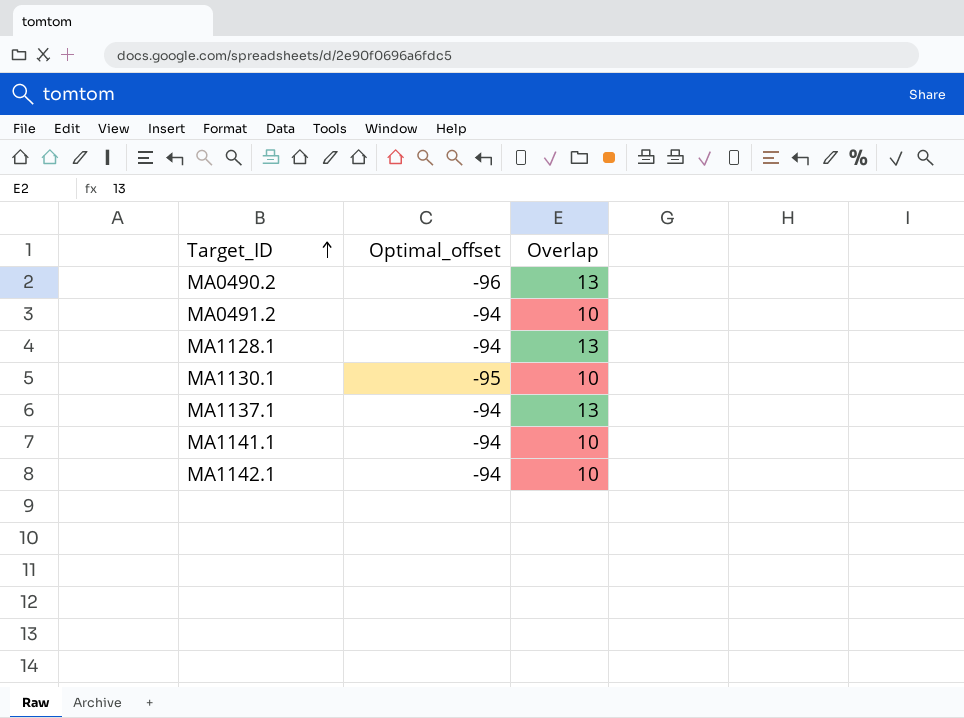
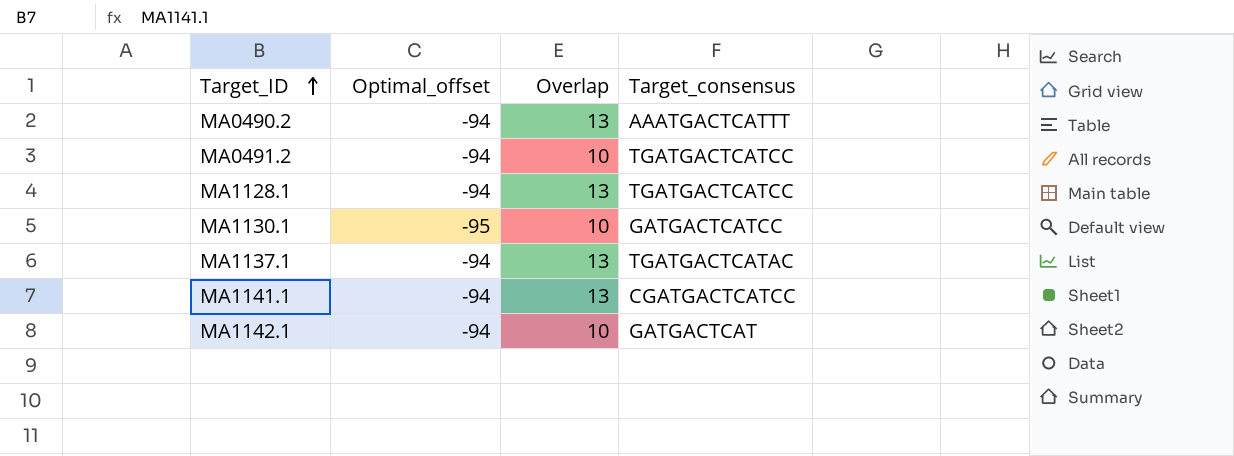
column Target_consensus | position: none -> 4
MA0490.2 | Optimal_offset: -96 -> -94
MA1141.1 | Overlap: 10 -> 13

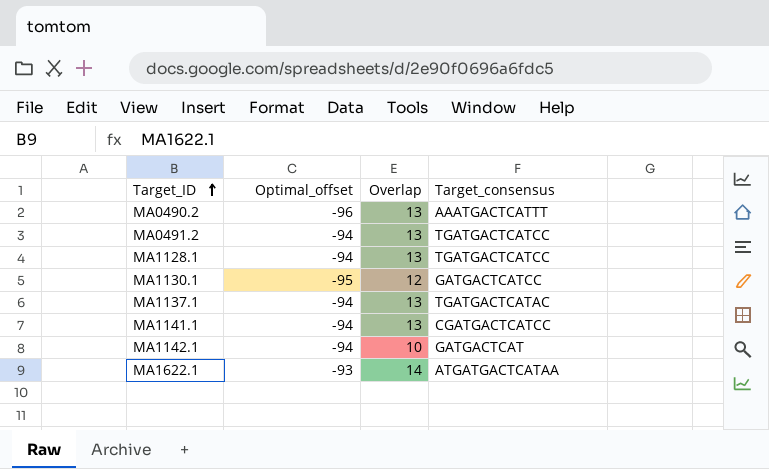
MA0490.2 | Optimal_offset: -94 -> -96
MA0491.2 | Overlap: 10 -> 13
MA1130.1 | Overlap: 10 -> 12
row MA1622.1: none -> -93 | 14 | ATGATGACTCATAA

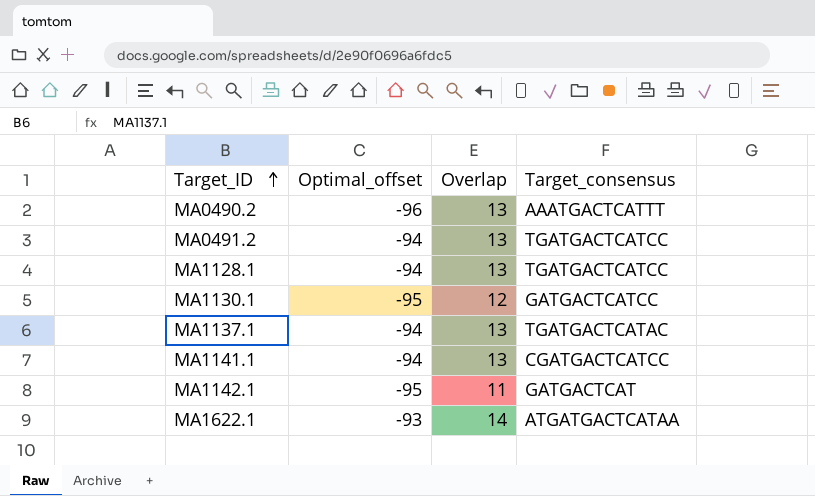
MA1142.1 | Optimal_offset: -94 -> -95
MA1142.1 | Overlap: 10 -> 11

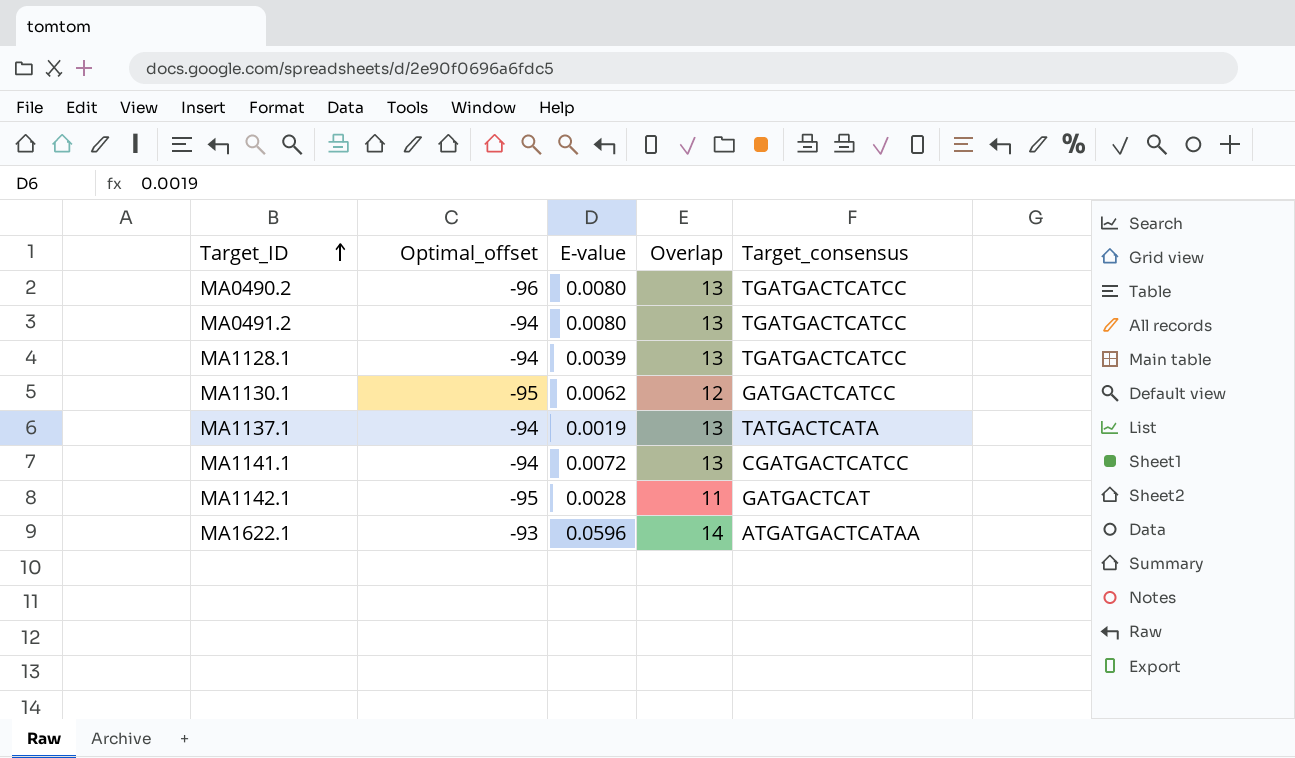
column E-value | position: none -> 3
MA0490.2 | Target_consensus: AAATGACTCATTT -> TGATGACTCATCC
MA1137.1 | Target_consensus: TGATGACTCATAC -> TATGACTCATA

